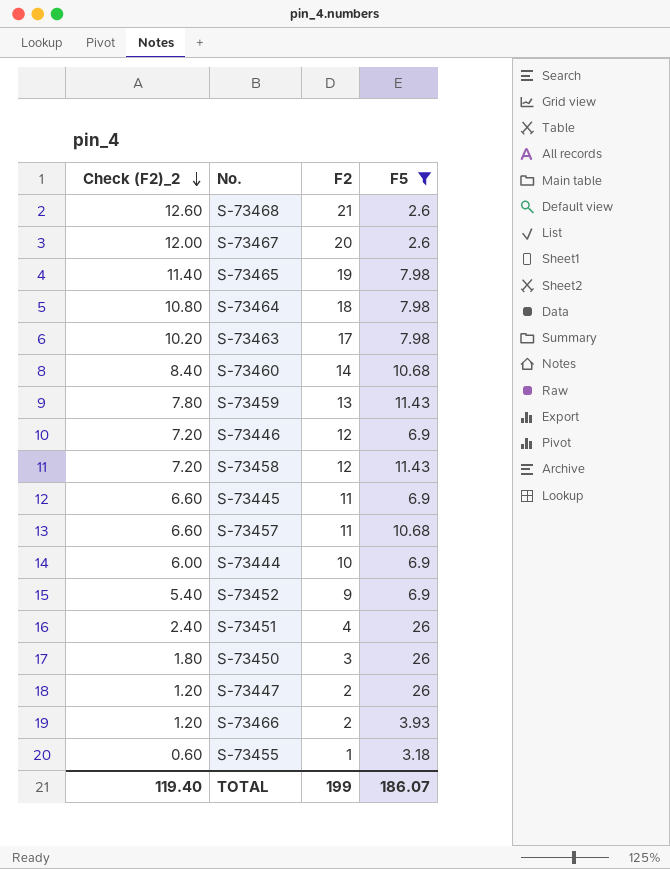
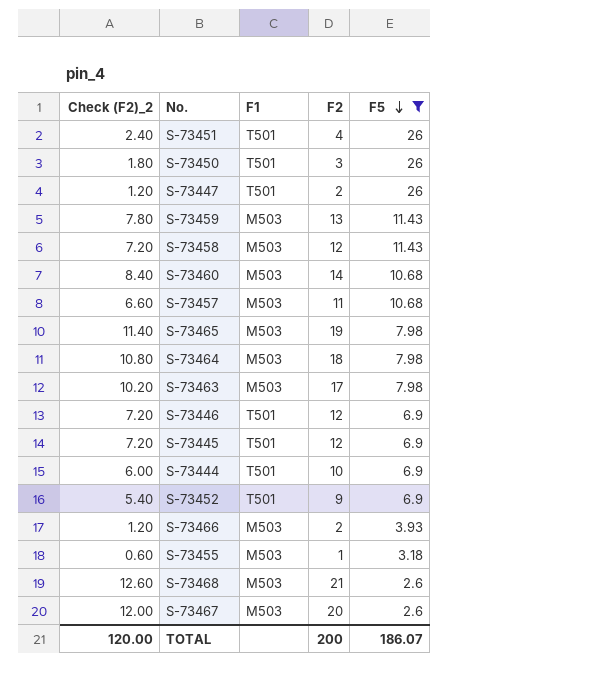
row order: Check (F2)_2 descending -> F5 descending
column F1 | position: none -> 3
S-73445 | Check (F2)_2: 6.60 -> 7.20
S-73445 | F2: 11 -> 12
TOTAL | Check (F2)_2: 119.40 -> 120.00
TOTAL | F2: 199 -> 200

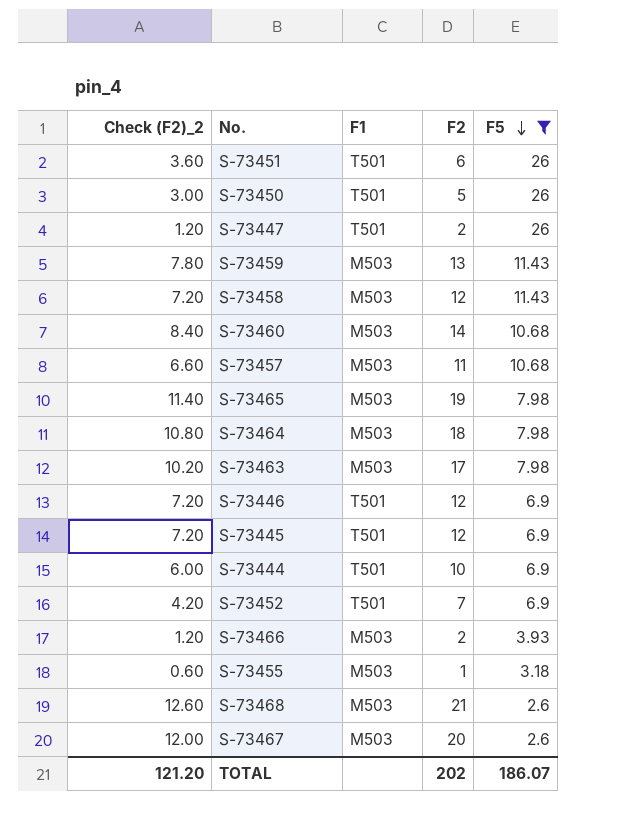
S-73451 | Check (F2)_2: 2.40 -> 3.60
S-73451 | F2: 4 -> 6
S-73450 | Check (F2)_2: 1.80 -> 3.00
S-73450 | F2: 3 -> 5
S-73452 | Check (F2)_2: 5.40 -> 4.20
S-73452 | F2: 9 -> 7
TOTAL | Check (F2)_2: 120.00 -> 121.20
TOTAL | F2: 200 -> 202

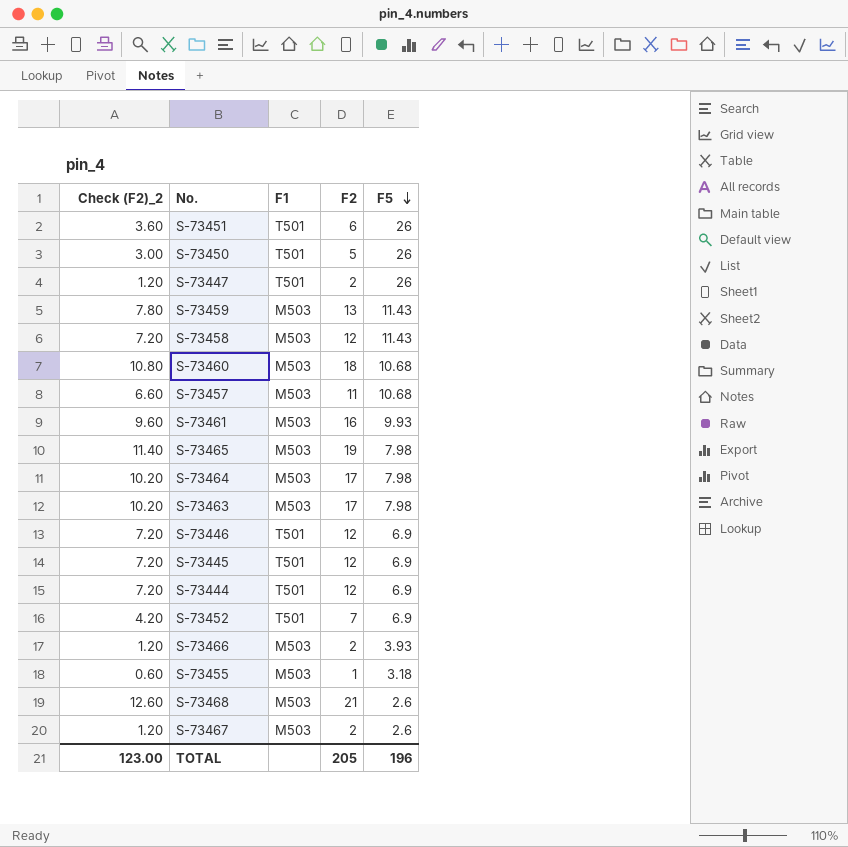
filter: F5 != 9.93 -> none
S-73460 | Check (F2)_2: 8.40 -> 10.80
S-73460 | F2: 14 -> 18
S-73464 | Check (F2)_2: 10.80 -> 10.20
S-73464 | F2: 18 -> 17
S-73444 | Check (F2)_2: 6.00 -> 7.20
S-73444 | F2: 10 -> 12
S-73467 | Check (F2)_2: 12.00 -> 1.20
S-73467 | F2: 20 -> 2
TOTAL | Check (F2)_2: 121.20 -> 123.00
TOTAL | F2: 202 -> 205
TOTAL | F5: 186.07 -> 196

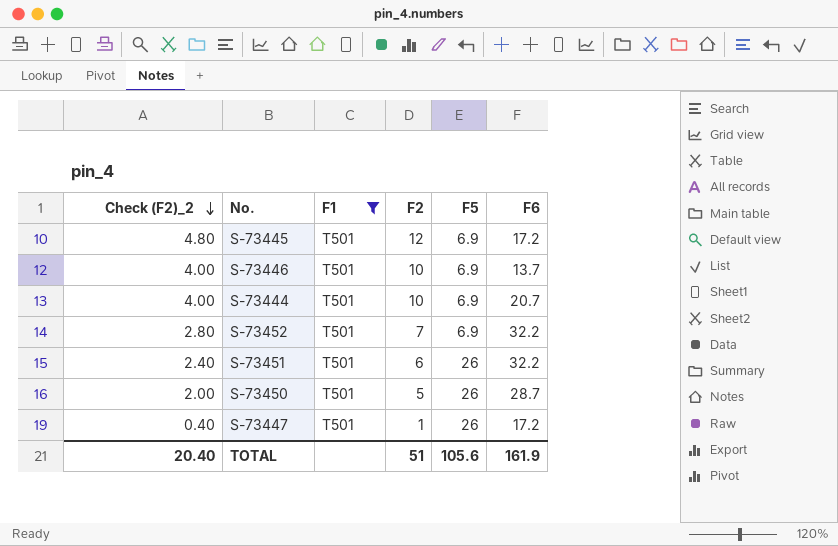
filter: none -> F1 = T501
row order: F5 descending -> Check (F2)_2 descending
column Check (F2)_2 | formula: [F2] * 0.6 -> [F2] * 0.4
column F6 | position: none -> 6
S-73446 | F2: 12 -> 10
S-73444 | F2: 12 -> 10
S-73447 | F2: 2 -> 1
TOTAL | Check (F2)_2: 123.00 -> 20.40
TOTAL | F2: 205 -> 51
TOTAL | F5: 196 -> 105.6

